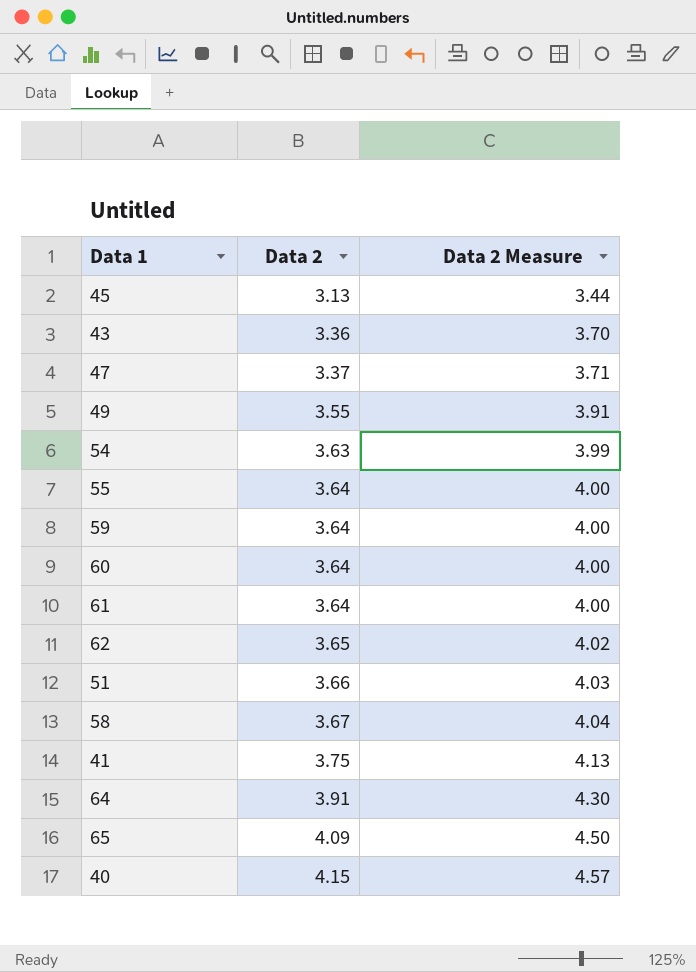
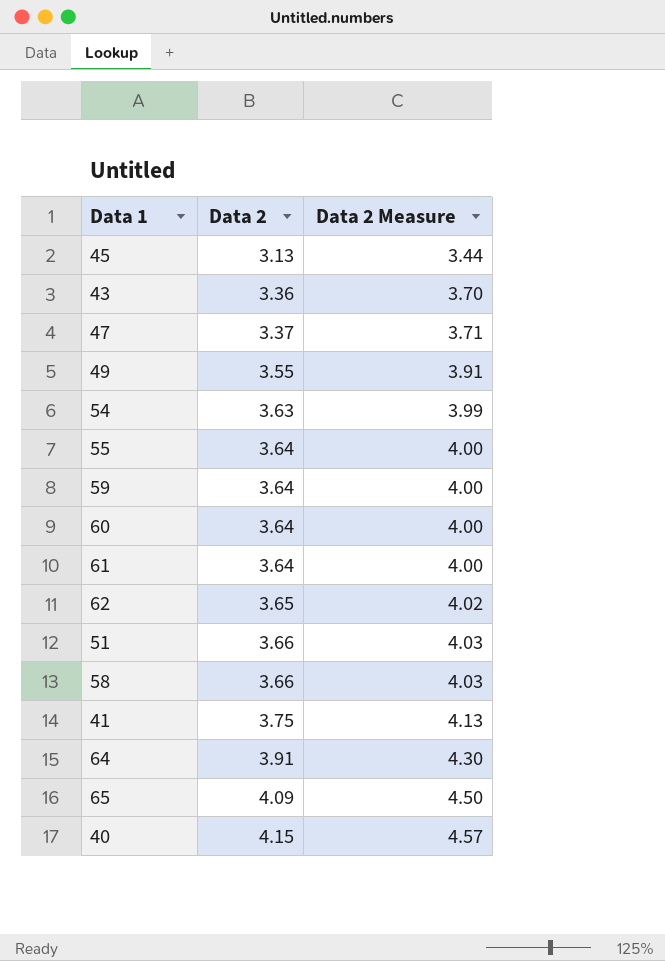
58 | Data 2: 3.67 -> 3.66
58 | Data 2 Measure: 4.04 -> 4.03

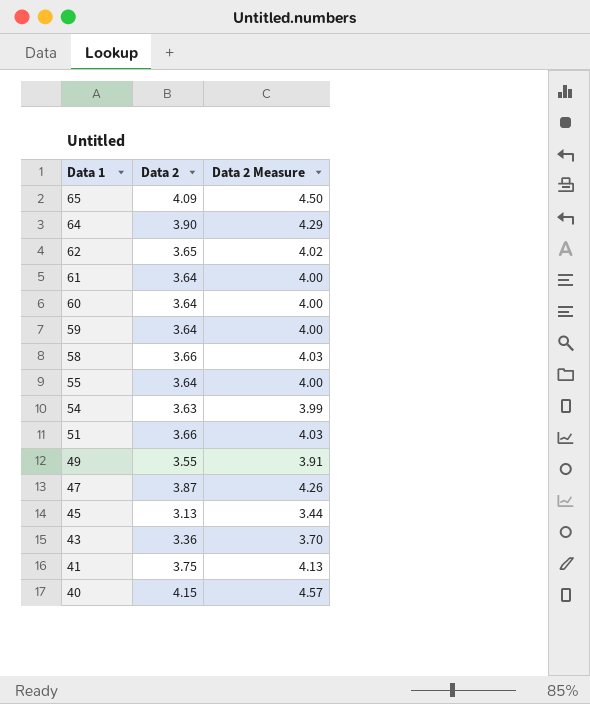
row order: Data 2 ascending -> Data 1 descending
64 | Data 2: 3.91 -> 3.90
64 | Data 2 Measure: 4.30 -> 4.29
47 | Data 2: 3.37 -> 3.87
47 | Data 2 Measure: 3.71 -> 4.26

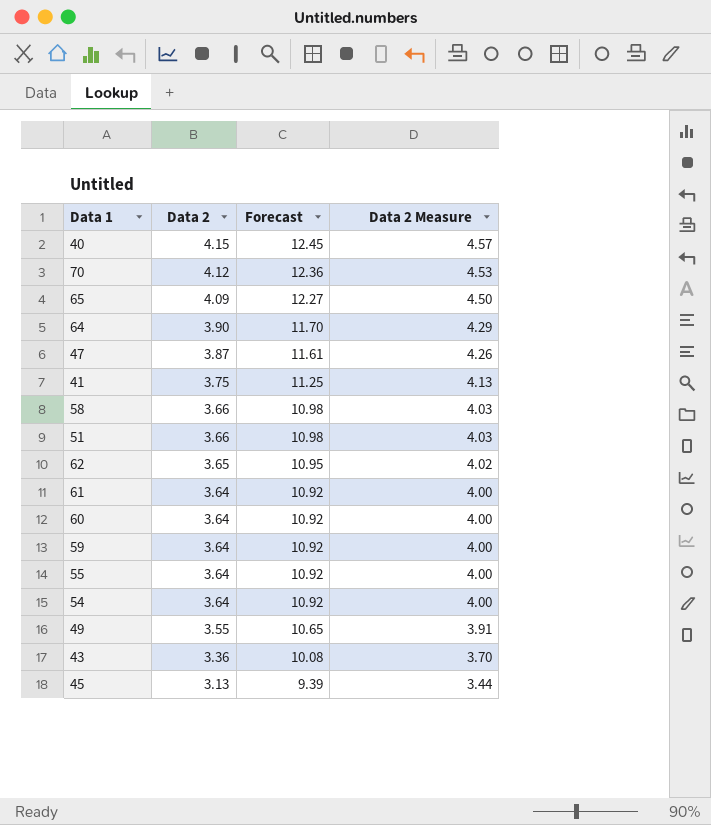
row order: Data 1 descending -> Data 2 descending
column Forecast | formula: none -> [Data 2] * 3
row 70: none -> 4.12 | 12.36 | 4.53
54 | Data 2: 3.63 -> 3.64
54 | Data 2 Measure: 3.99 -> 4.00

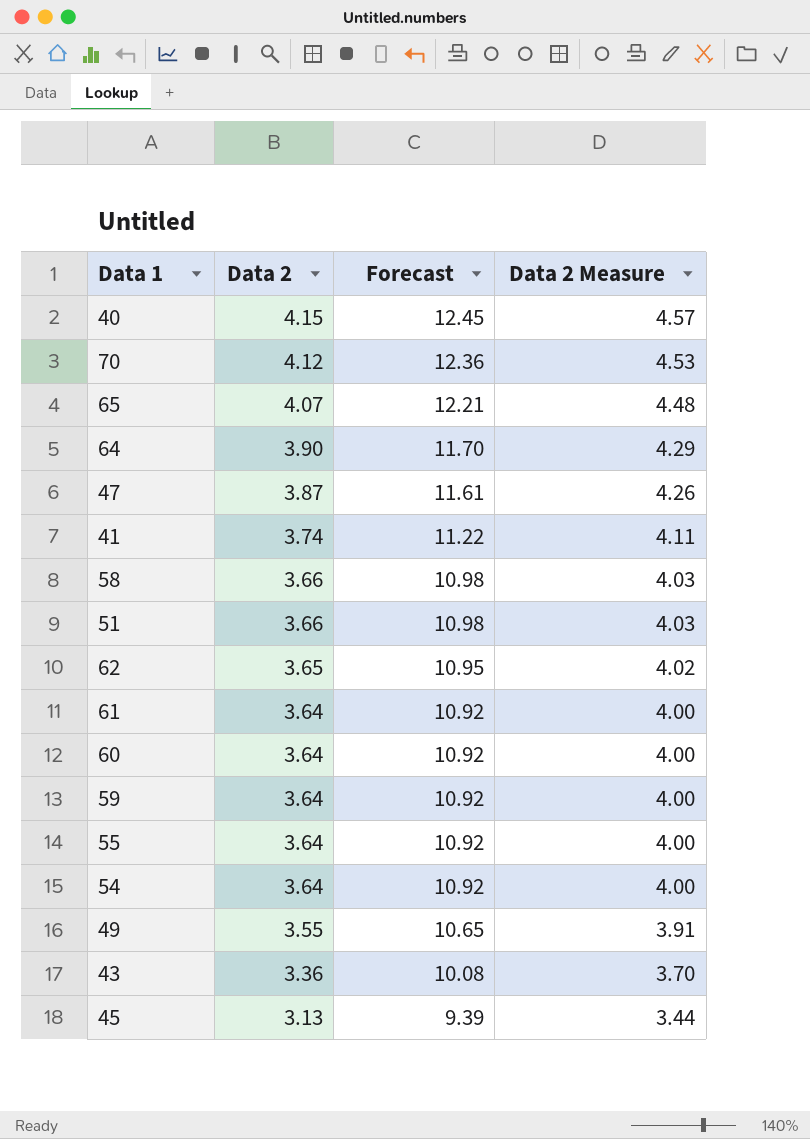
65 | Data 2: 4.09 -> 4.07
65 | Forecast: 12.27 -> 12.21
65 | Data 2 Measure: 4.50 -> 4.48
41 | Data 2: 3.75 -> 3.74
41 | Forecast: 11.25 -> 11.22
41 | Data 2 Measure: 4.13 -> 4.11

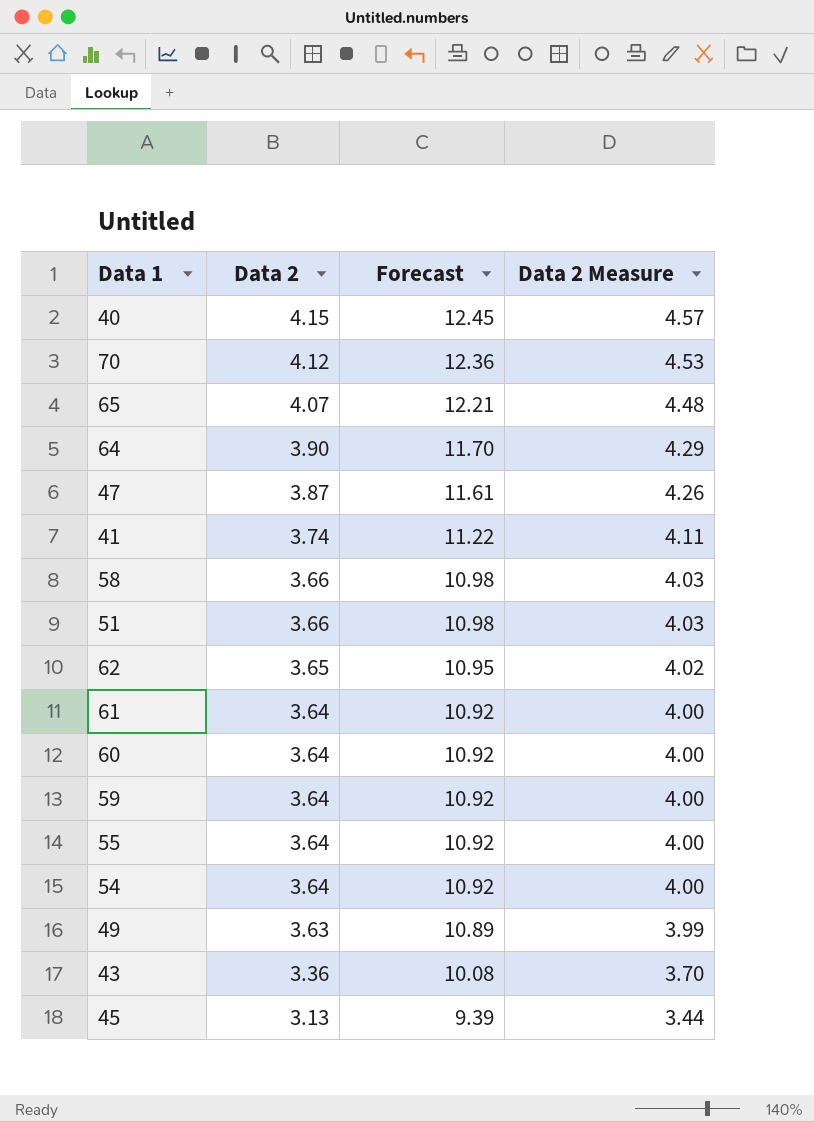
49 | Data 2: 3.55 -> 3.63
49 | Forecast: 10.65 -> 10.89
49 | Data 2 Measure: 3.91 -> 3.99

